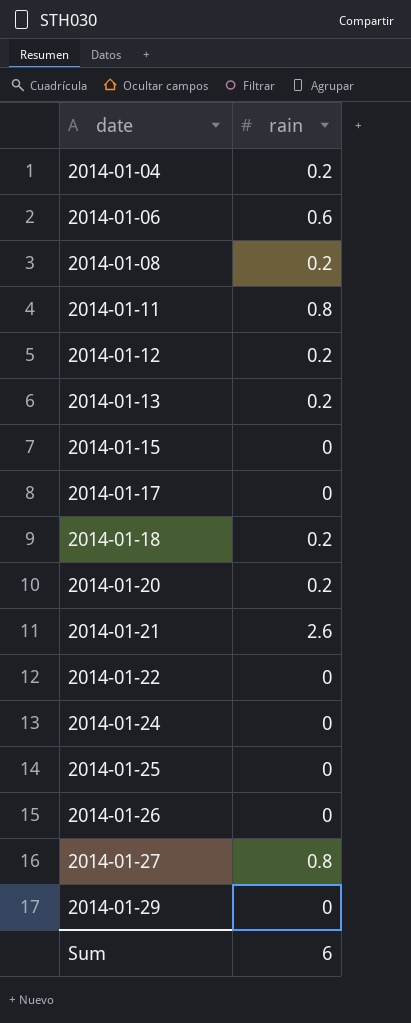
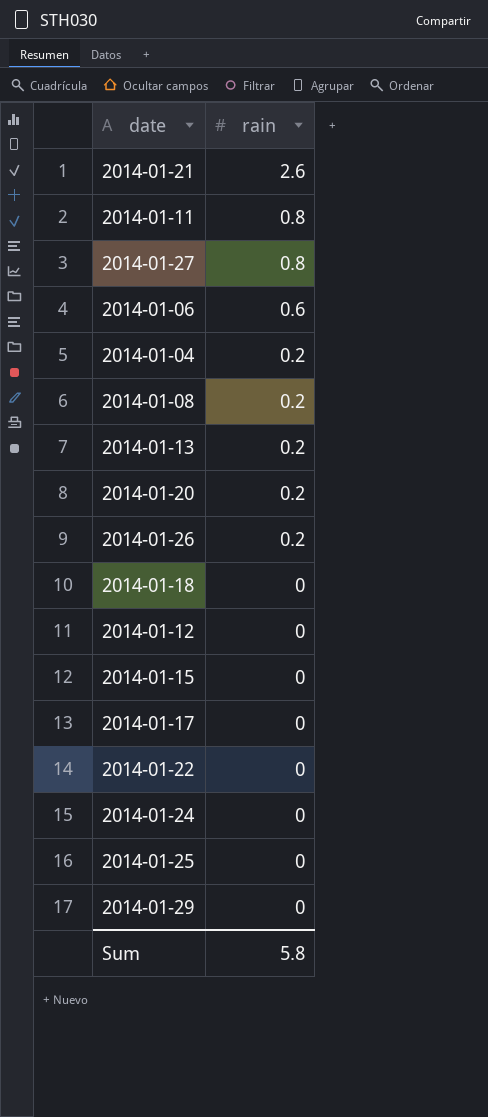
row order: date ascending -> rain descending
2014-01-26 | rain: 0 -> 0.2
2014-01-18 | rain: 0.2 -> 0
2014-01-12 | rain: 0.2 -> 0
Sum | rain: 6 -> 5.8

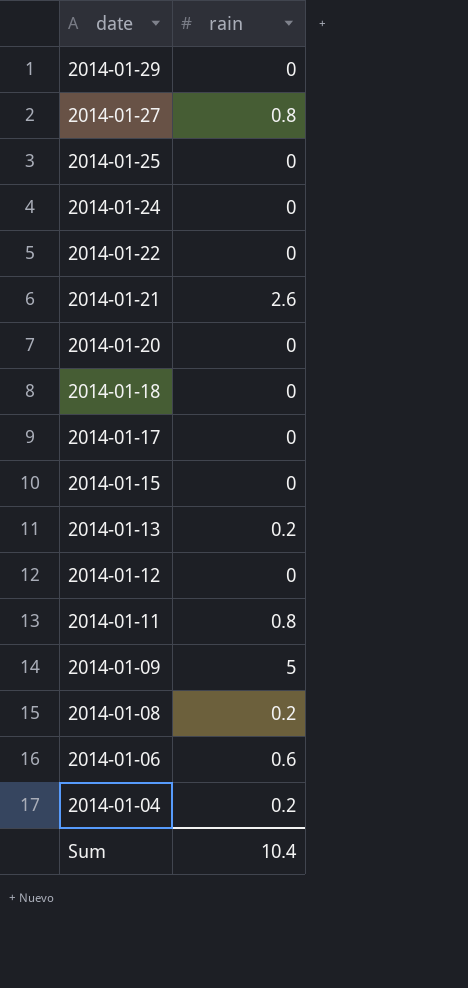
row order: rain descending -> date descending
row 2014-01-26: 0.2 -> none
2014-01-20 | rain: 0.2 -> 0
row 2014-01-09: none -> 5
Sum | rain: 5.8 -> 10.4

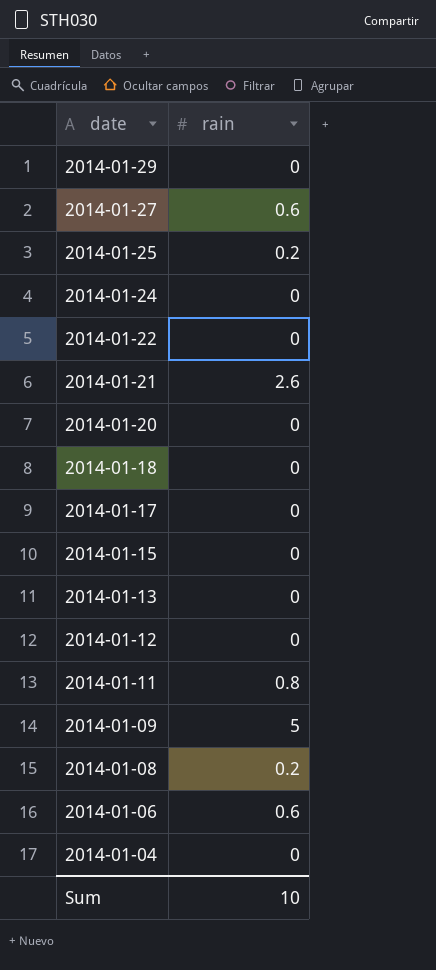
2014-01-27 | rain: 0.8 -> 0.6
2014-01-25 | rain: 0 -> 0.2
2014-01-13 | rain: 0.2 -> 0
2014-01-04 | rain: 0.2 -> 0
Sum | rain: 10.4 -> 10

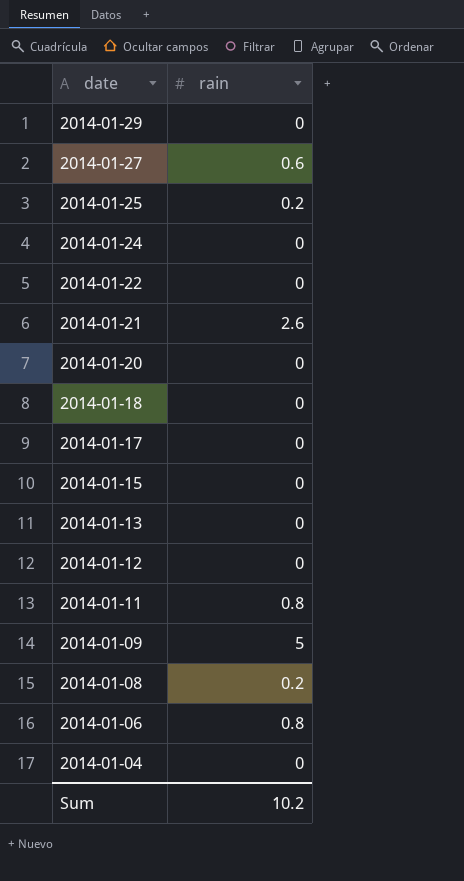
2014-01-06 | rain: 0.6 -> 0.8
Sum | rain: 10 -> 10.2

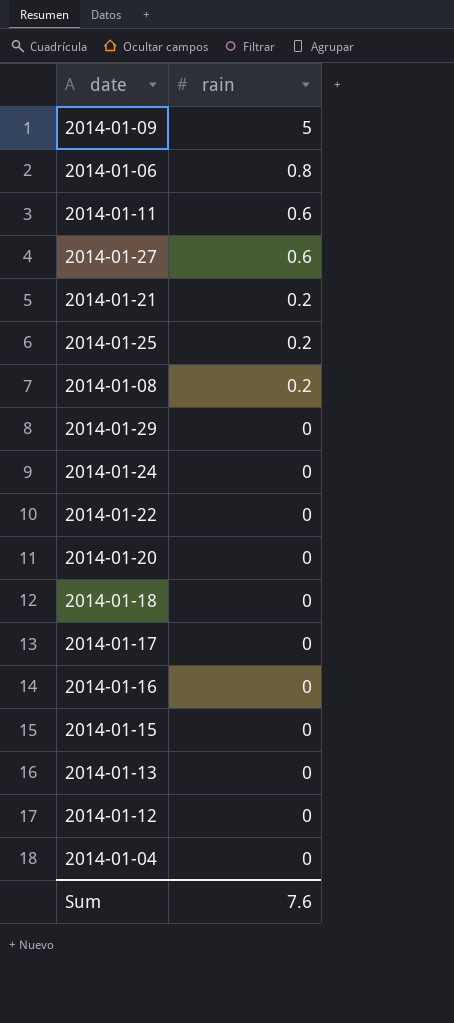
row order: date descending -> rain descending
2014-01-11 | rain: 0.8 -> 0.6
2014-01-21 | rain: 2.6 -> 0.2
row 2014-01-16: none -> 0
Sum | rain: 10.2 -> 7.6

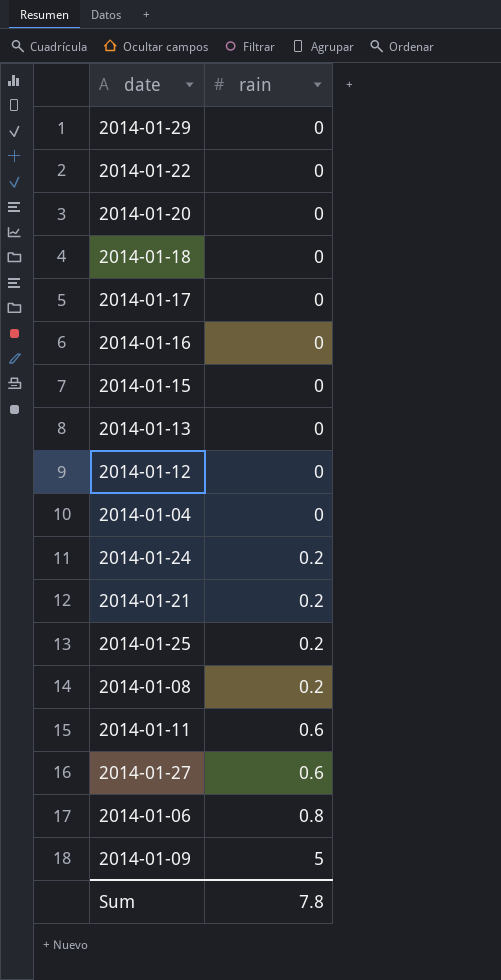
row order: rain descending -> rain ascending
2014-01-24 | rain: 0 -> 0.2
Sum | rain: 7.6 -> 7.8

